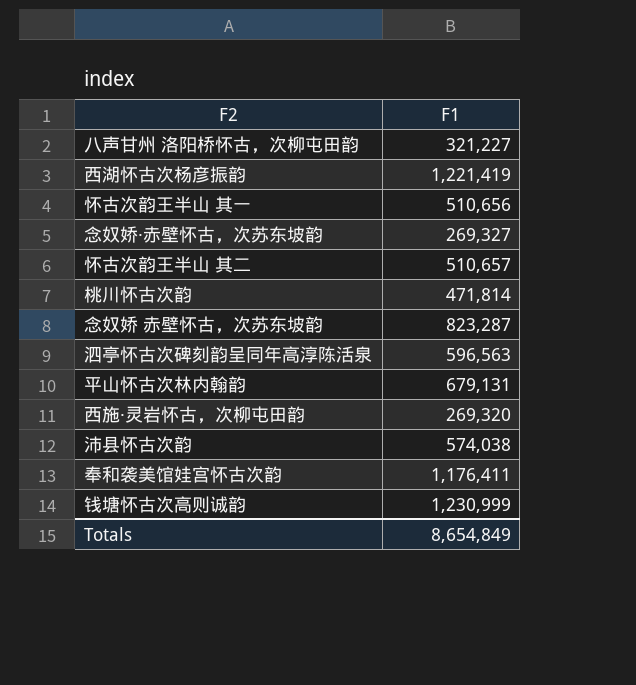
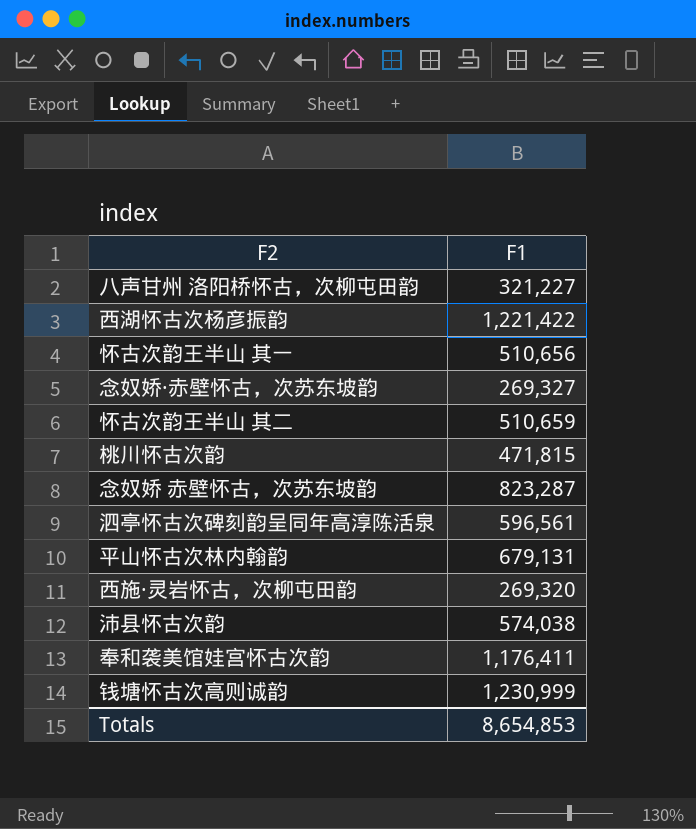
西湖怀古次杨彦振韵 | F1: 1,221,419 -> 1,221,422
怀古次韵王半山 其二 | F1: 510,657 -> 510,659
桃川怀古次韵 | F1: 471,814 -> 471,815
泗亭怀古次碑刻韵呈同年高淳陈活泉 | F1: 596,563 -> 596,561
Totals | F1: 8,654,849 -> 8,654,853

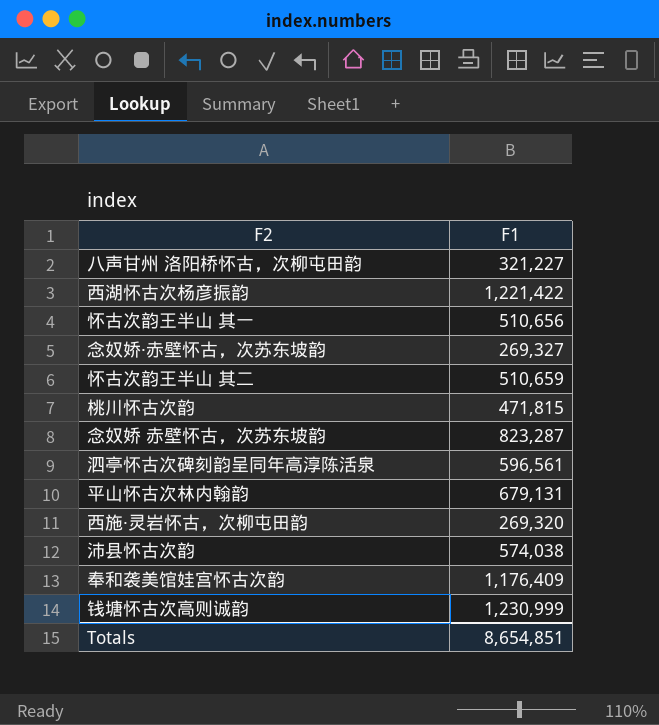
奉和袭美馆娃宫怀古次韵 | F1: 1,176,411 -> 1,176,409
Totals | F1: 8,654,853 -> 8,654,851

